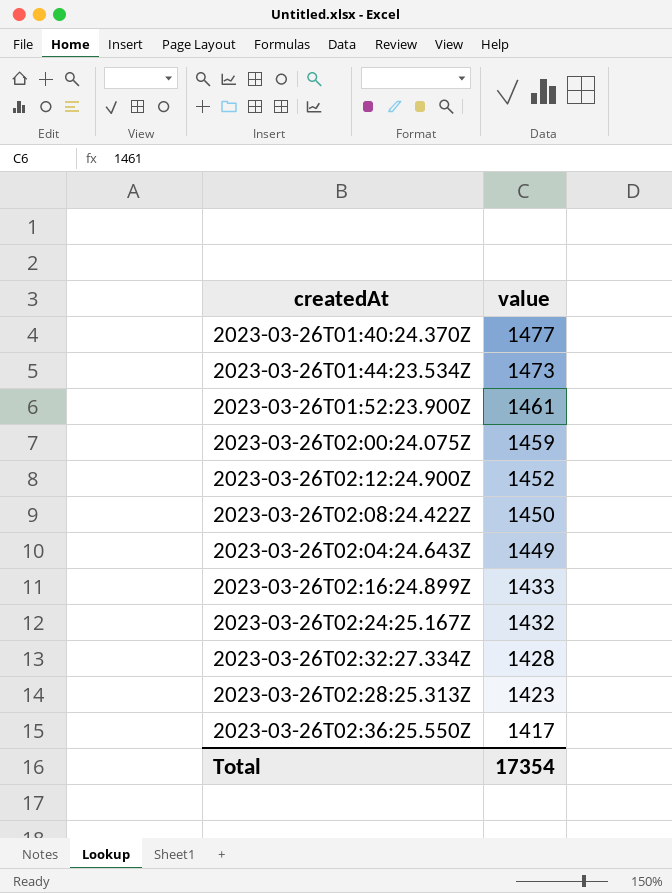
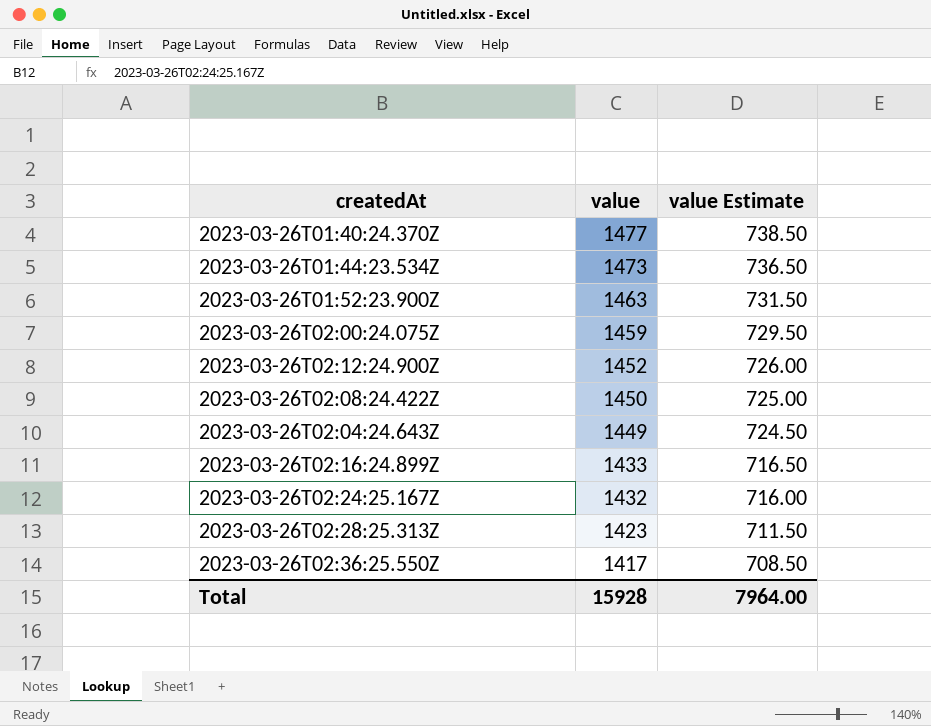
column value Estimate | formula: none -> [value] * 0.5
row 2023-03-26T02:32:27.334Z: 1428 -> none
2023-03-26T01:52:23.900Z | value: 1461 -> 1463
Total | value: 17354 -> 15928

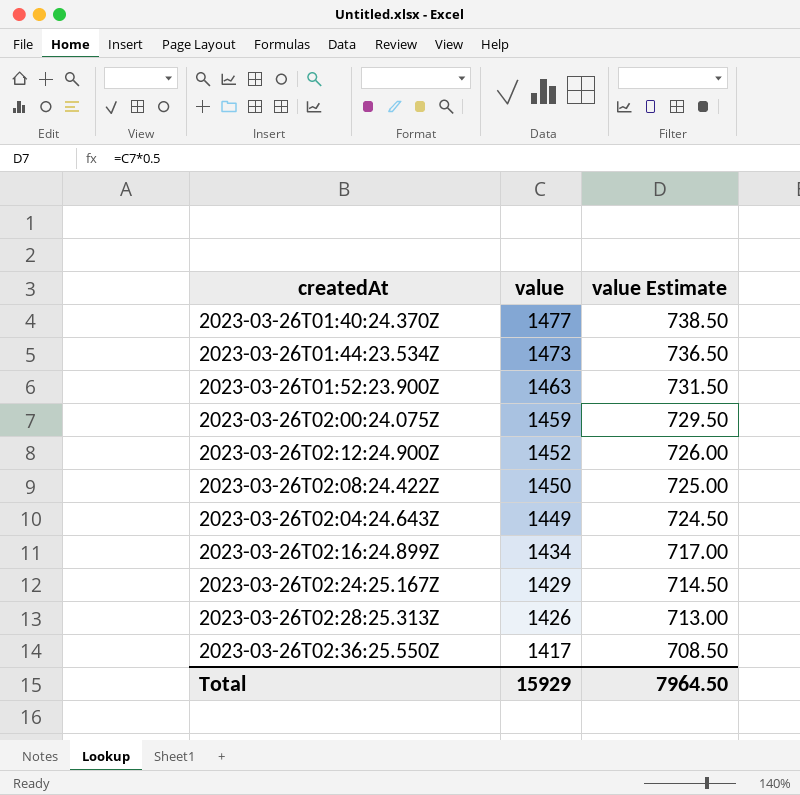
2023-03-26T02:16:24.899Z | value: 1433 -> 1434
2023-03-26T02:16:24.899Z | value Estimate: 716.50 -> 717.00
2023-03-26T02:24:25.167Z | value: 1432 -> 1429
2023-03-26T02:24:25.167Z | value Estimate: 716.00 -> 714.50
2023-03-26T02:28:25.313Z | value: 1423 -> 1426
2023-03-26T02:28:25.313Z | value Estimate: 711.50 -> 713.00
Total | value: 15928 -> 15929
Total | value Estimate: 7964.00 -> 7964.50

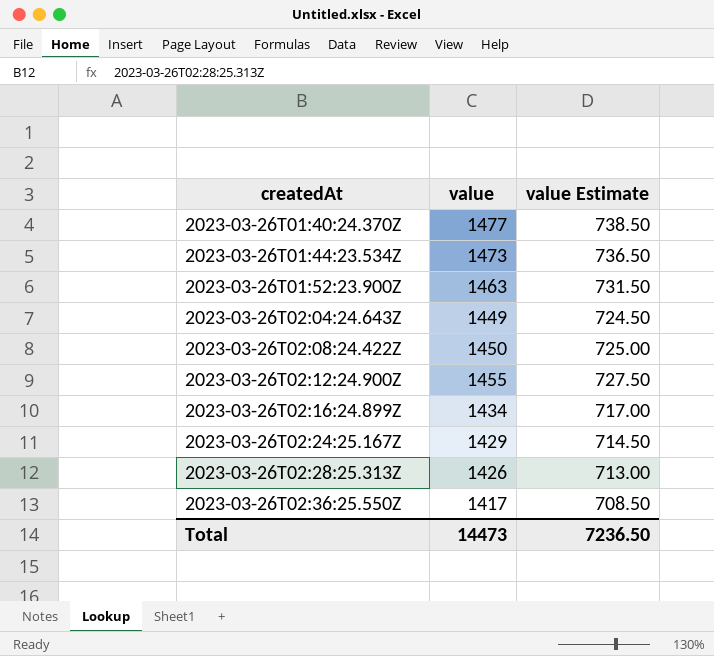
row order: value descending -> createdAt ascending
row 2023-03-26T02:00:24.075Z: 1459 | 729.50 -> none
2023-03-26T02:12:24.900Z | value: 1452 -> 1455
2023-03-26T02:12:24.900Z | value Estimate: 726.00 -> 727.50
Total | value: 15929 -> 14473
Total | value Estimate: 7964.50 -> 7236.50

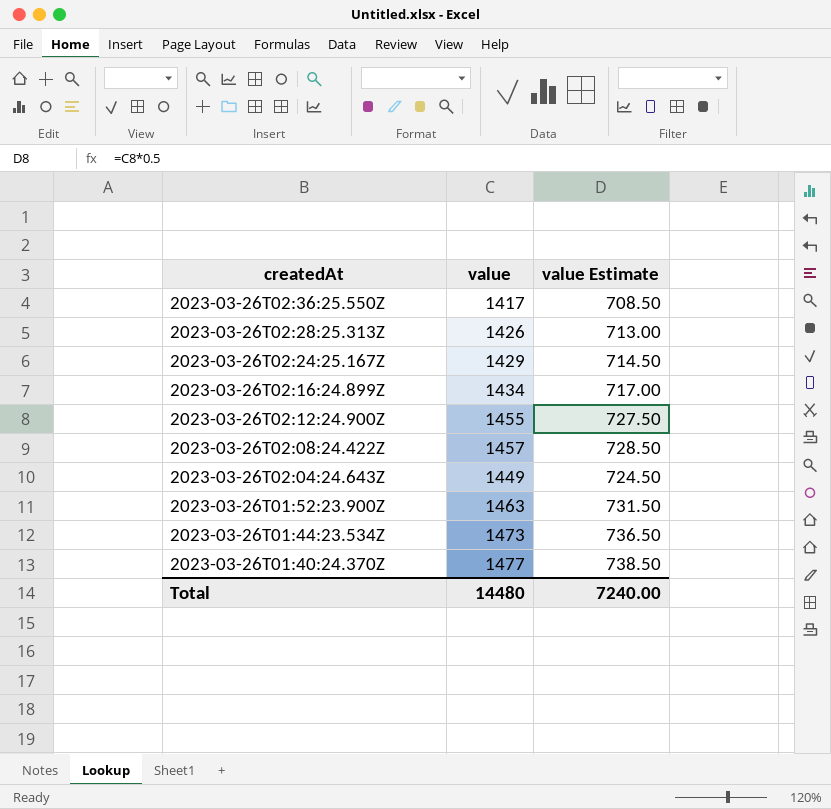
row order: createdAt ascending -> createdAt descending
2023-03-26T02:08:24.422Z | value: 1450 -> 1457
2023-03-26T02:08:24.422Z | value Estimate: 725.00 -> 728.50
Total | value: 14473 -> 14480
Total | value Estimate: 7236.50 -> 7240.00

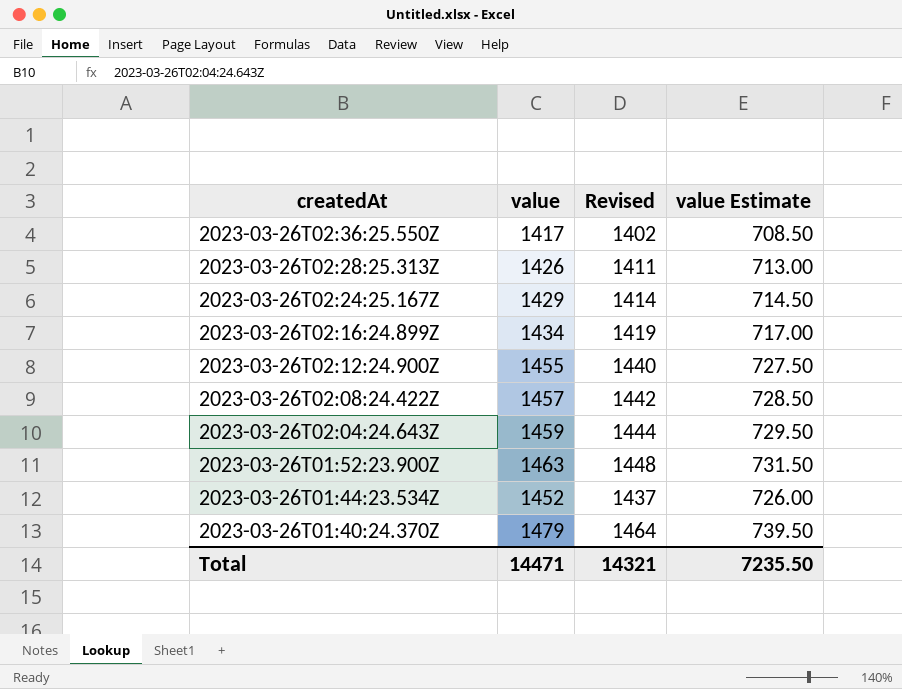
column Revised | formula: none -> [value] - 15
2023-03-26T02:04:24.643Z | value: 1449 -> 1459
2023-03-26T02:04:24.643Z | value Estimate: 724.50 -> 729.50
2023-03-26T01:44:23.534Z | value: 1473 -> 1452
2023-03-26T01:44:23.534Z | value Estimate: 736.50 -> 726.00
2023-03-26T01:40:24.370Z | value: 1477 -> 1479
2023-03-26T01:40:24.370Z | value Estimate: 738.50 -> 739.50
Total | value: 14480 -> 14471
Total | value Estimate: 7240.00 -> 7235.50

